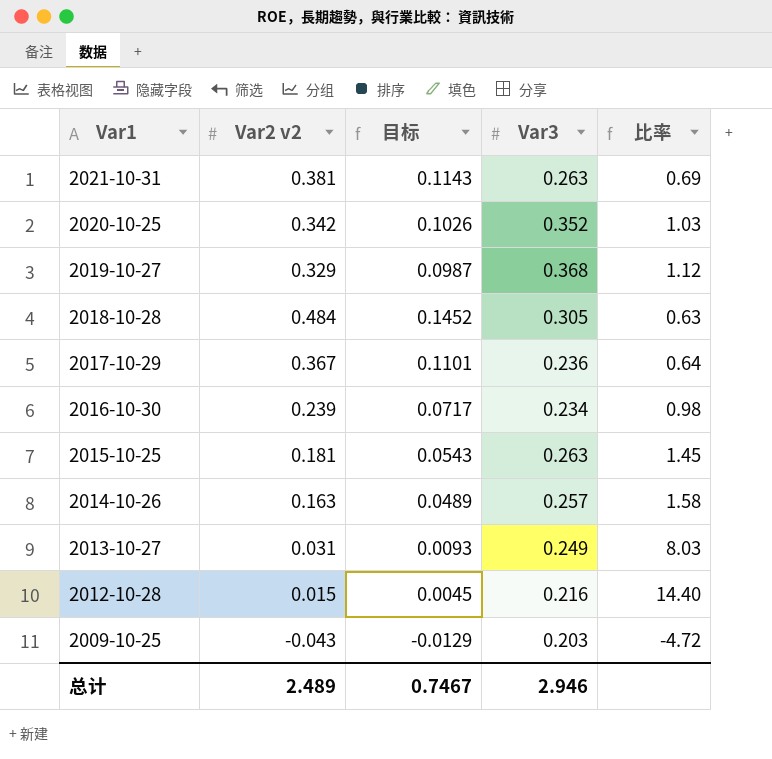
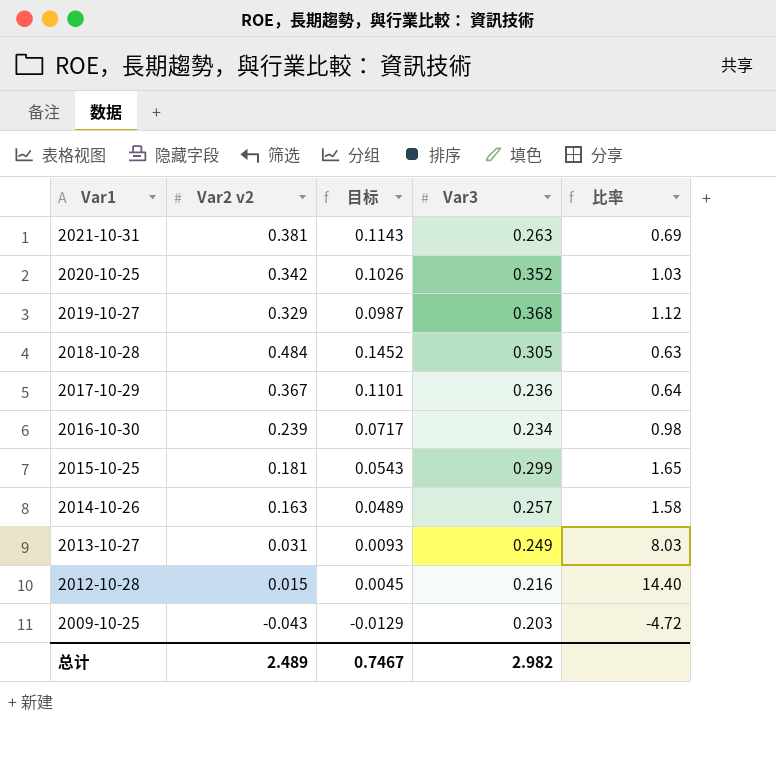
2015-10-25 | Var3: 0.263 -> 0.299
2015-10-25 | 比率: 1.45 -> 1.65
总计 | Var3: 2.946 -> 2.982

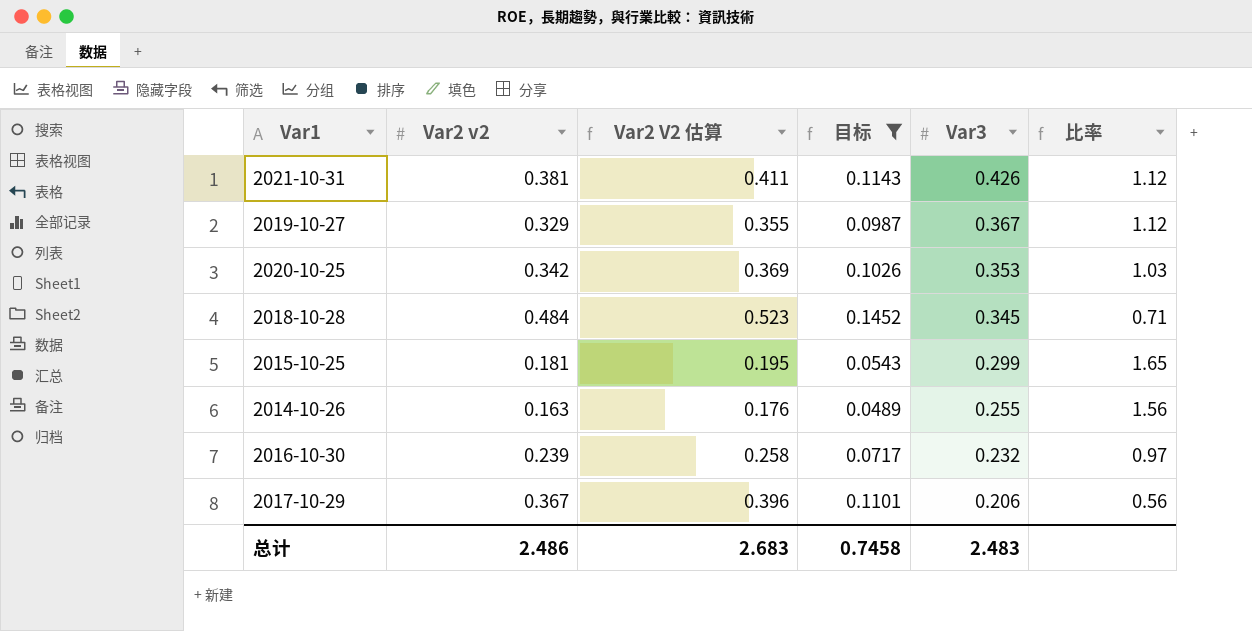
filter: none -> 目标 >= 0.0489
row order: Var1 descending -> Var3 descending
column Var2 V2 估算 | formula: none -> [Var2 v2] * 1.08
2021-10-31 | Var3: 0.263 -> 0.426
2021-10-31 | 比率: 0.69 -> 1.12
2019-10-27 | Var3: 0.368 -> 0.367
2020-10-25 | Var3: 0.352 -> 0.353
2018-10-28 | Var3: 0.305 -> 0.345
2018-10-28 | 比率: 0.63 -> 0.71
2014-10-26 | Var3: 0.257 -> 0.255
2014-10-26 | 比率: 1.58 -> 1.56
2016-10-30 | Var3: 0.234 -> 0.232
2016-10-30 | 比率: 0.98 -> 0.97
2017-10-29 | Var3: 0.236 -> 0.206
2017-10-29 | 比率: 0.64 -> 0.56
总计 | Var2 v2: 2.489 -> 2.486
总计 | 目标: 0.7467 -> 0.7458
总计 | Var3: 2.982 -> 2.483

